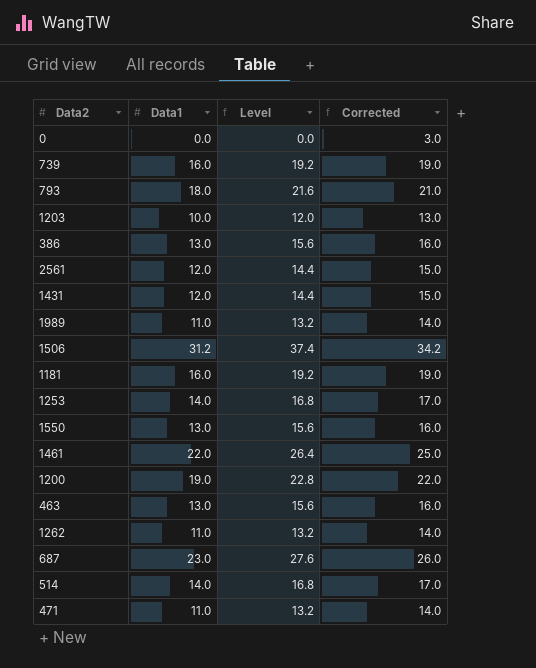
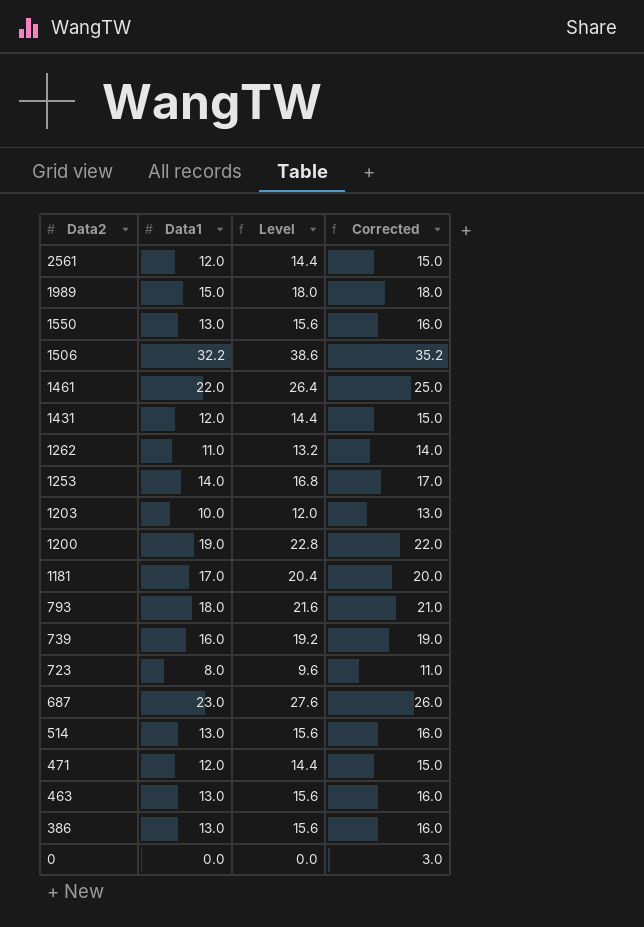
row order: none -> Data2 descending
1989 | Data1: 11.0 -> 15.0
1989 | Level: 13.2 -> 18.0
1989 | Corrected: 14.0 -> 18.0
1506 | Data1: 31.2 -> 32.2
1506 | Level: 37.4 -> 38.6
1506 | Corrected: 34.2 -> 35.2
1181 | Data1: 16.0 -> 17.0
1181 | Level: 19.2 -> 20.4
1181 | Corrected: 19.0 -> 20.0
row 723: none -> 8.0 | 9.6 | 11.0
514 | Data1: 14.0 -> 13.0
514 | Level: 16.8 -> 15.6
514 | Corrected: 17.0 -> 16.0
471 | Data1: 11.0 -> 12.0
471 | Level: 13.2 -> 14.4
471 | Corrected: 14.0 -> 15.0

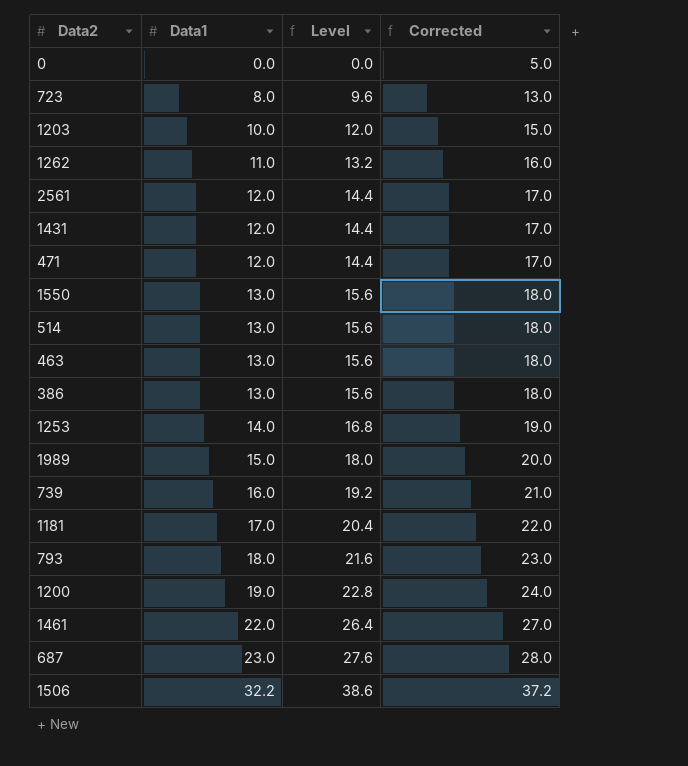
row order: Data2 descending -> Data1 ascending
column Corrected | formula: [Data1] + 3 -> [Data1] + 5

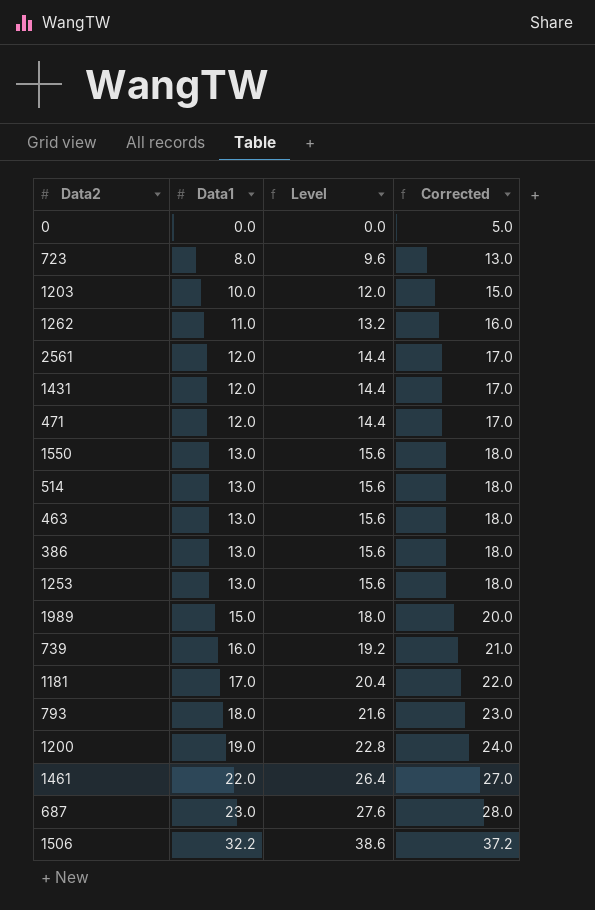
1253 | Data1: 14.0 -> 13.0
1253 | Level: 16.8 -> 15.6
1253 | Corrected: 19.0 -> 18.0

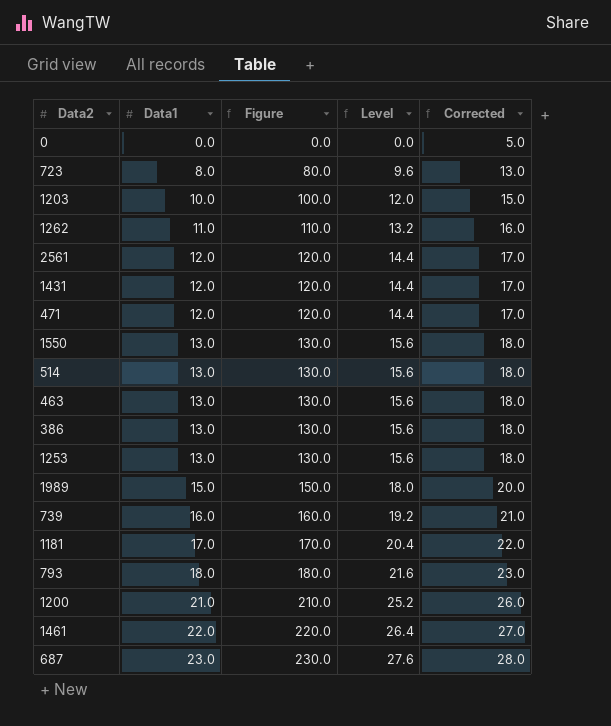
column Figure | formula: none -> [Data1] * 10
row 1506: 32.2 | 38.6 | 37.2 -> none
1200 | Data1: 19.0 -> 21.0
1200 | Level: 22.8 -> 25.2
1200 | Corrected: 24.0 -> 26.0

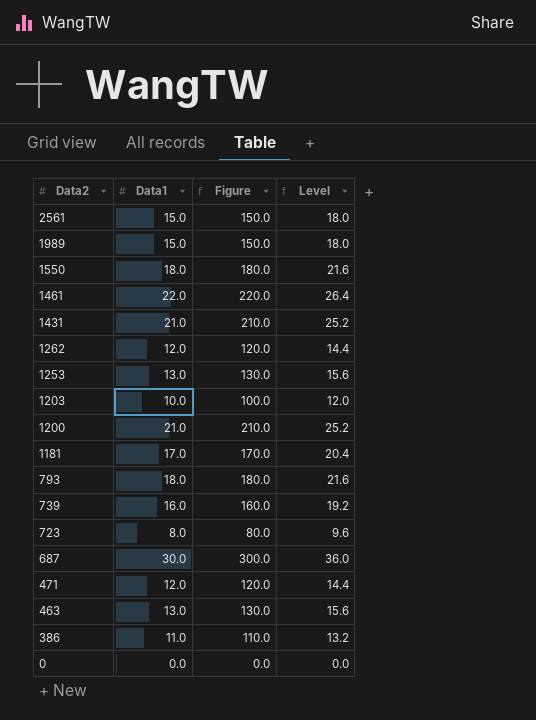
row order: Data1 ascending -> Data2 descending
column Corrected | formula: [Data1] + 5 -> none
row 514: 13.0 | 130.0 | 15.6 | 18.0 -> none
2561 | Data1: 12.0 -> 15.0
2561 | Figure: 120.0 -> 150.0
2561 | Level: 14.4 -> 18.0
1550 | Data1: 13.0 -> 18.0
1550 | Figure: 130.0 -> 180.0
1550 | Level: 15.6 -> 21.6
1431 | Data1: 12.0 -> 21.0
1431 | Figure: 120.0 -> 210.0
1431 | Level: 14.4 -> 25.2
1262 | Data1: 11.0 -> 12.0
1262 | Figure: 110.0 -> 120.0
1262 | Level: 13.2 -> 14.4
687 | Data1: 23.0 -> 30.0
687 | Figure: 230.0 -> 300.0
687 | Level: 27.6 -> 36.0
386 | Data1: 13.0 -> 11.0
386 | Figure: 130.0 -> 110.0
386 | Level: 15.6 -> 13.2

